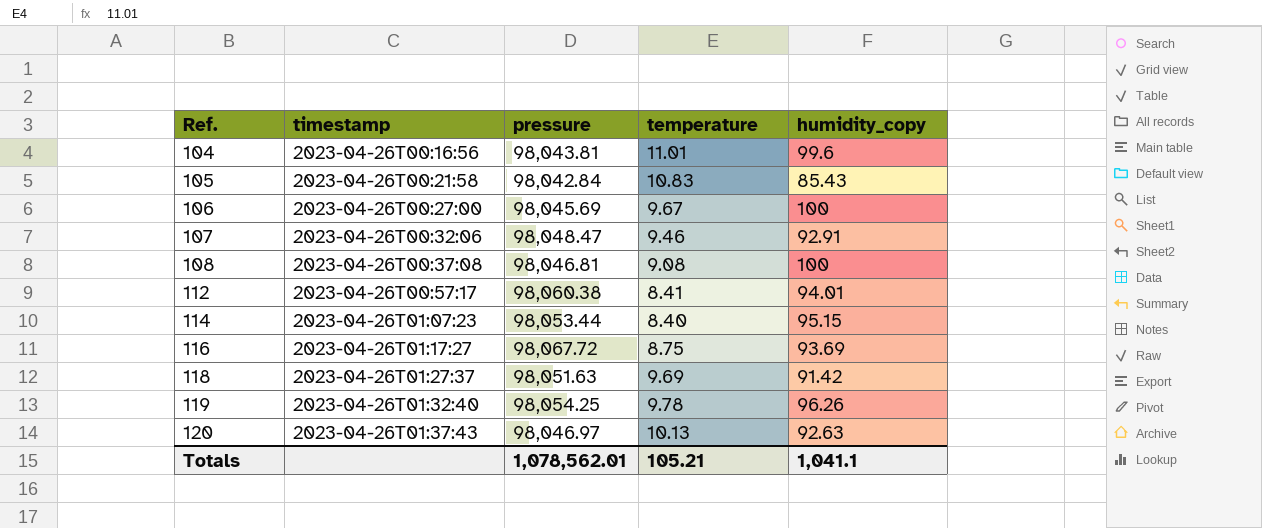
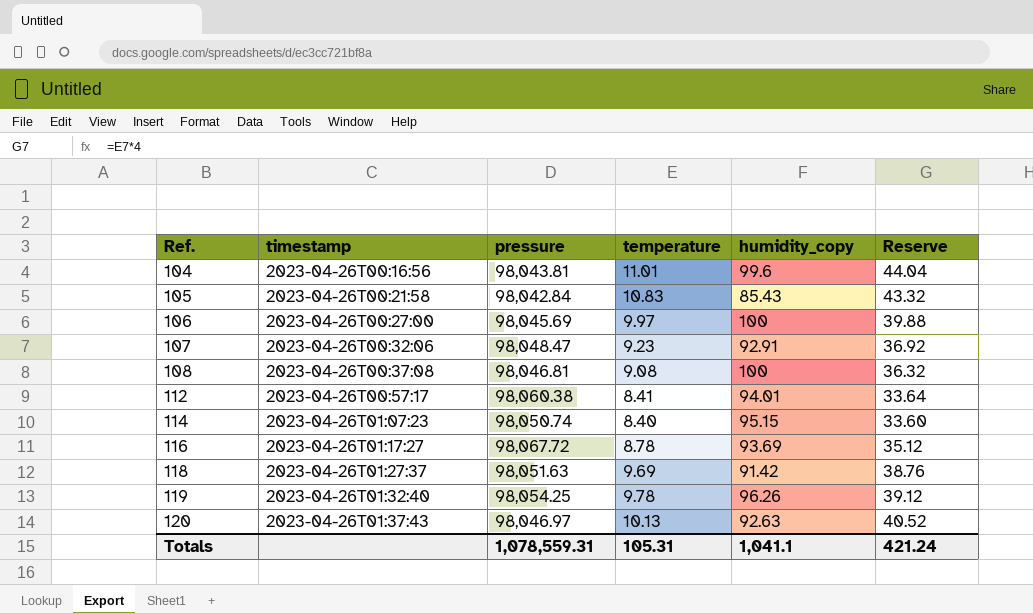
column Reserve | formula: none -> [temperature] * 4
106 | temperature: 9.67 -> 9.97
107 | temperature: 9.46 -> 9.23
114 | pressure: 98,053.44 -> 98,050.74
116 | temperature: 8.75 -> 8.78
Totals | pressure: 1,078,562.01 -> 1,078,559.31
Totals | temperature: 105.21 -> 105.31

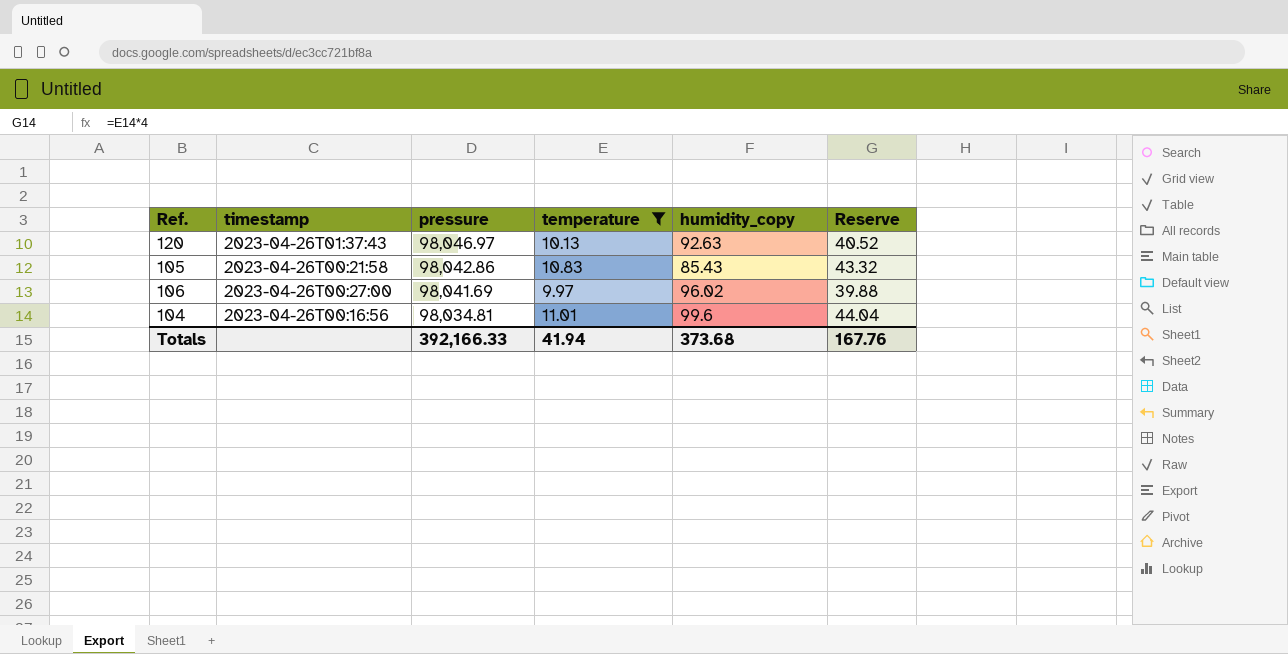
filter: none -> temperature >= 9.97
row order: Ref. ascending -> pressure descending
105 | pressure: 98,042.84 -> 98,042.86
106 | pressure: 98,045.69 -> 98,041.69
106 | humidity_copy: 100 -> 96.02
104 | pressure: 98,043.81 -> 98,034.81
Totals | pressure: 1,078,559.31 -> 392,166.33
Totals | temperature: 105.31 -> 41.94
Totals | humidity_copy: 1,041.1 -> 373.68
Totals | Reserve: 421.24 -> 167.76

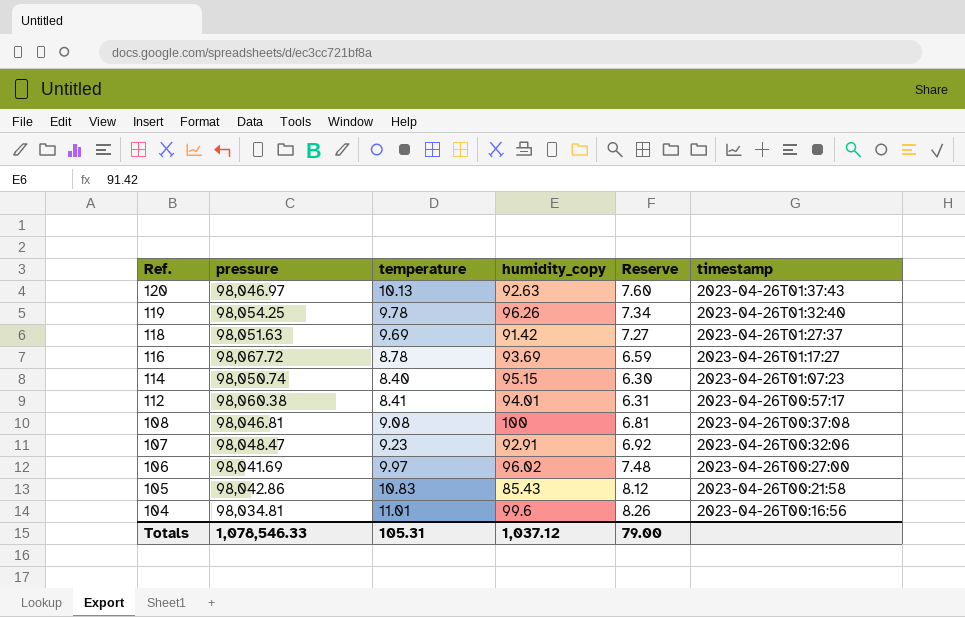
filter: temperature >= 9.97 -> none
row order: pressure descending -> Ref. descending
column Reserve | formula: [temperature] * 4 -> [temperature] * 0.75
column timestamp | position: 2 -> 6
Totals | pressure: 392,166.33 -> 1,078,546.33
Totals | temperature: 41.94 -> 105.31
Totals | humidity_copy: 373.68 -> 1,037.12
Totals | Reserve: 167.76 -> 79.00

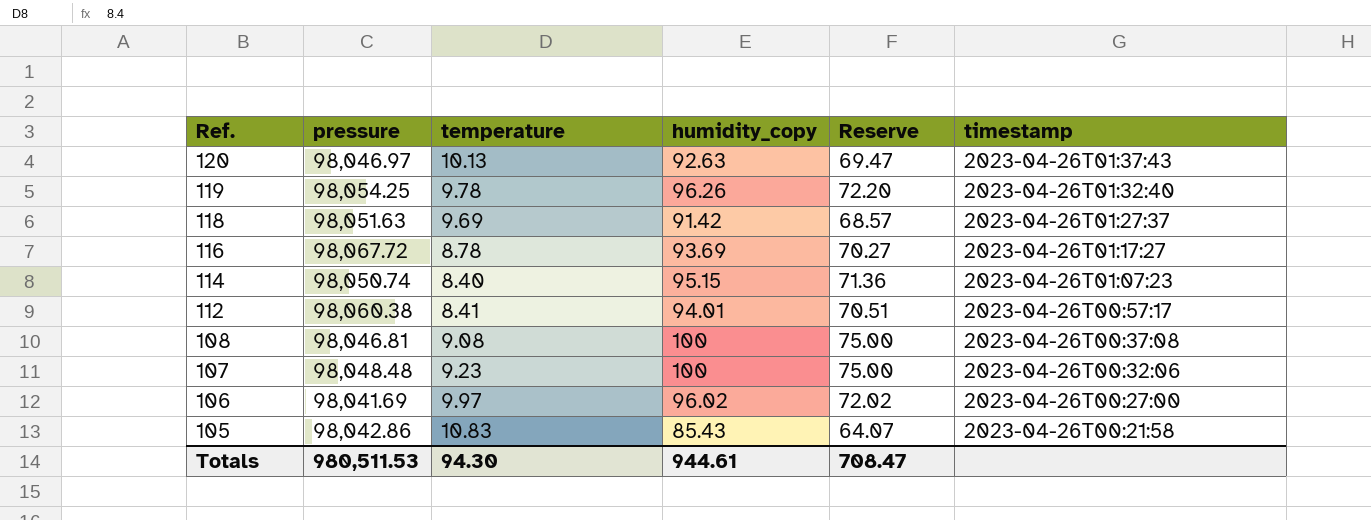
column Reserve | formula: [temperature] * 0.75 -> [humidity_copy] * 0.75
row 104: 98,034.81 | 11.01 | 99.6 | 8.26 | 2023-04-26T00:16:56 -> none
107 | pressure: 98,048.47 -> 98,048.48
107 | humidity_copy: 92.91 -> 100
Totals | pressure: 1,078,546.33 -> 980,511.53
Totals | temperature: 105.31 -> 94.30
Totals | humidity_copy: 1,037.12 -> 944.61
Totals | Reserve: 79.00 -> 708.47

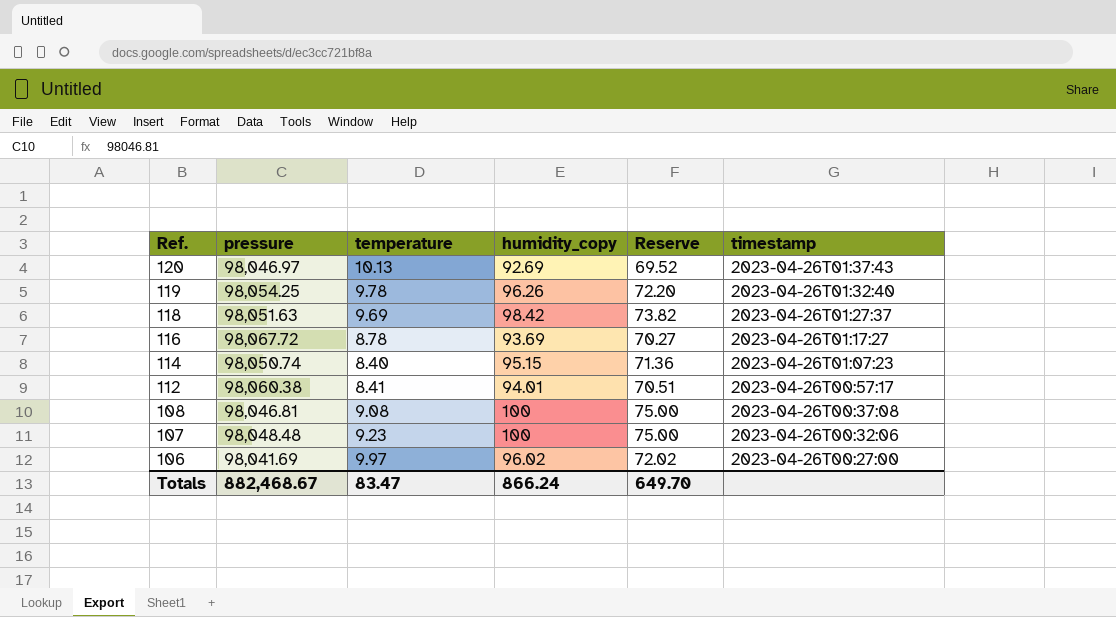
row 105: 98,042.86 | 10.83 | 85.43 | 64.07 | 2023-04-26T00:21:58 -> none
120 | humidity_copy: 92.63 -> 92.69
120 | Reserve: 69.47 -> 69.52
118 | humidity_copy: 91.42 -> 98.42
118 | Reserve: 68.57 -> 73.82
Totals | pressure: 980,511.53 -> 882,468.67
Totals | temperature: 94.30 -> 83.47
Totals | humidity_copy: 944.61 -> 866.24
Totals | Reserve: 708.47 -> 649.70

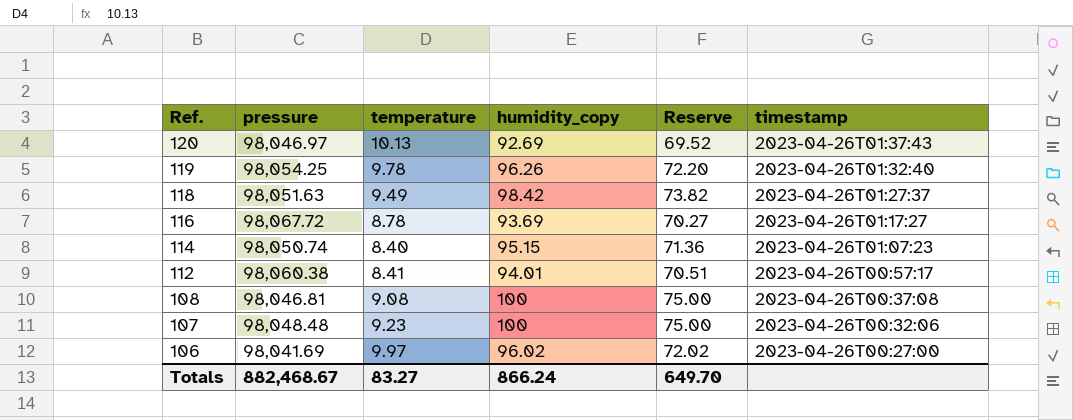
118 | temperature: 9.69 -> 9.49
Totals | temperature: 83.47 -> 83.27

